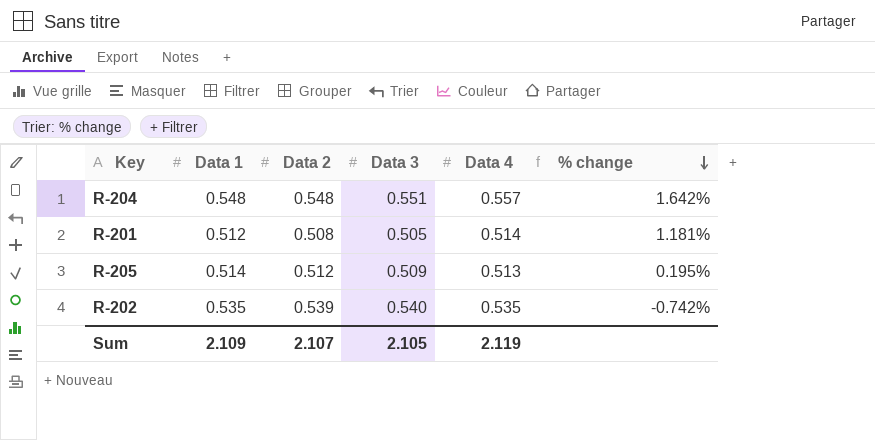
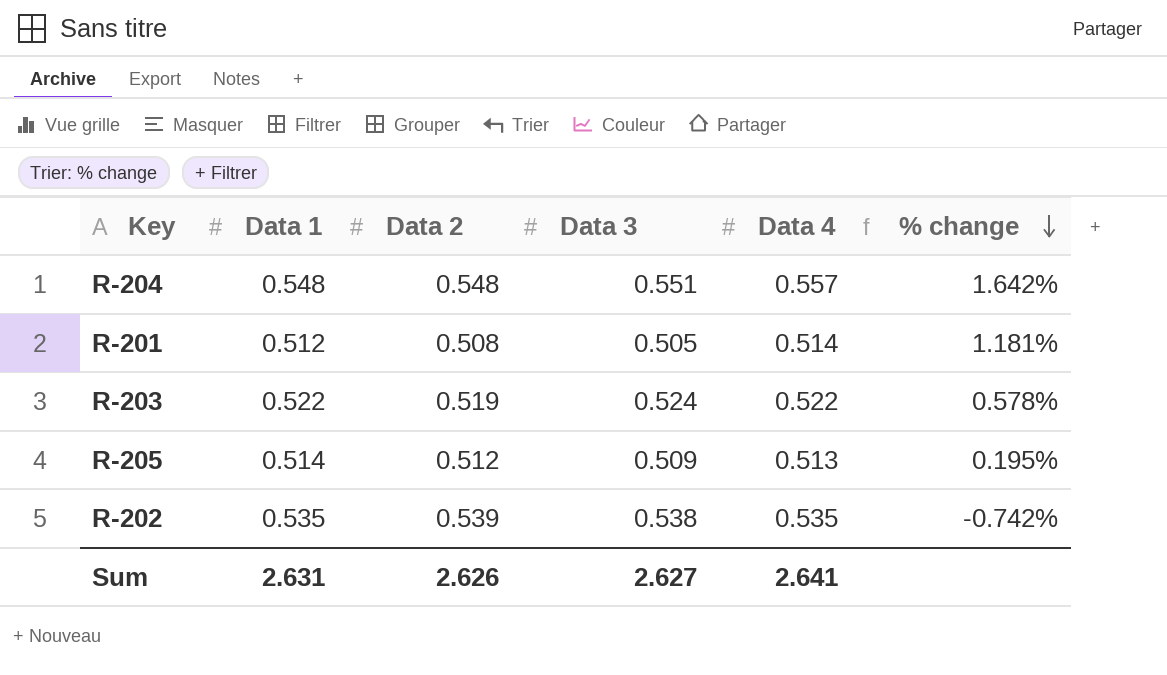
row R-203: none -> 0.522 | 0.519 | 0.524 | 0.522 | 0.578%
R-202 | Data 3: 0.540 -> 0.538
Sum | Data 1: 2.109 -> 2.631
Sum | Data 2: 2.107 -> 2.626
Sum | Data 3: 2.105 -> 2.627
Sum | Data 4: 2.119 -> 2.641

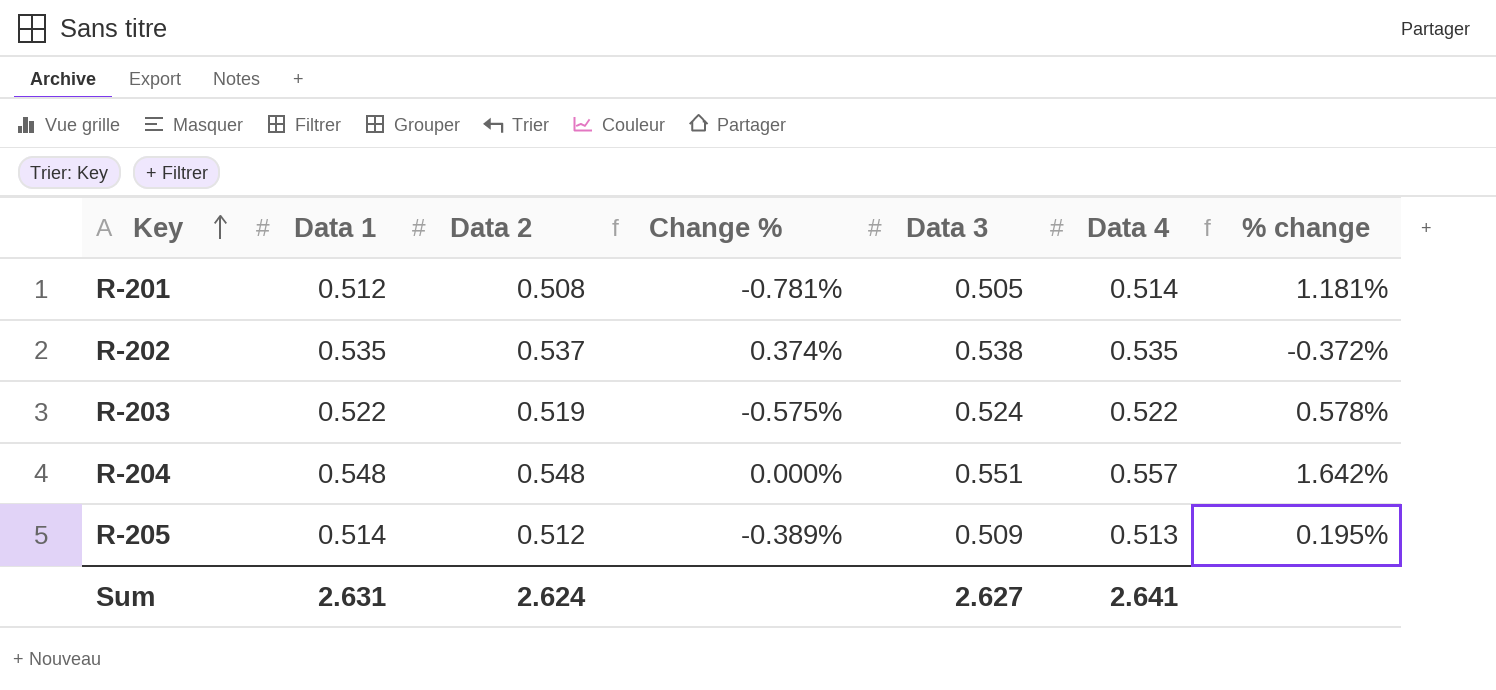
row order: % change descending -> Key ascending
column Change % | formula: none -> ([Data 2] - [Data 1]) / [Data 1]
R-202 | Data 2: 0.539 -> 0.537
R-202 | % change: -0.742% -> -0.372%
Sum | Data 2: 2.626 -> 2.624

